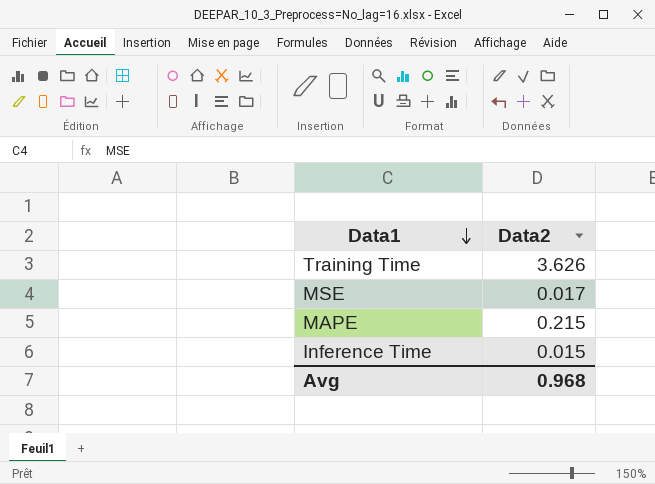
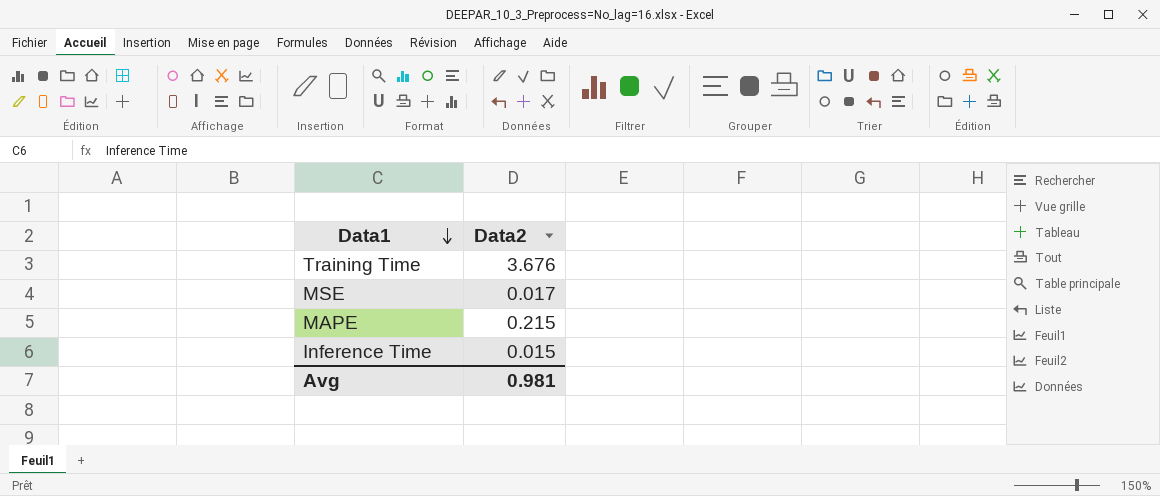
Training Time | Data2: 3.626 -> 3.676
Avg | Data2: 0.968 -> 0.981

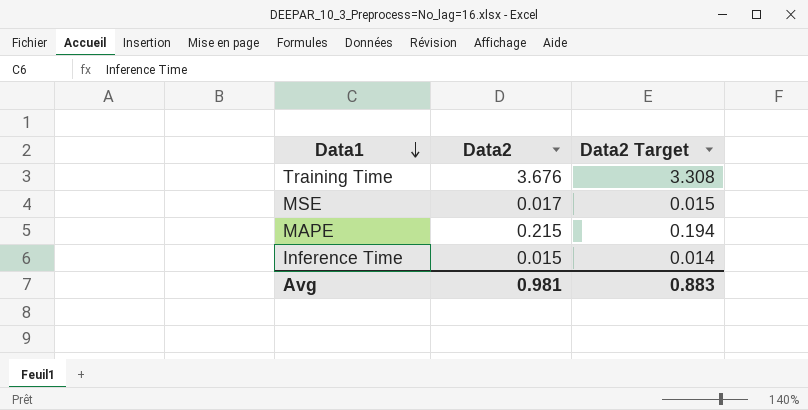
column Data2 Target | formula: none -> [Data2] * 0.9

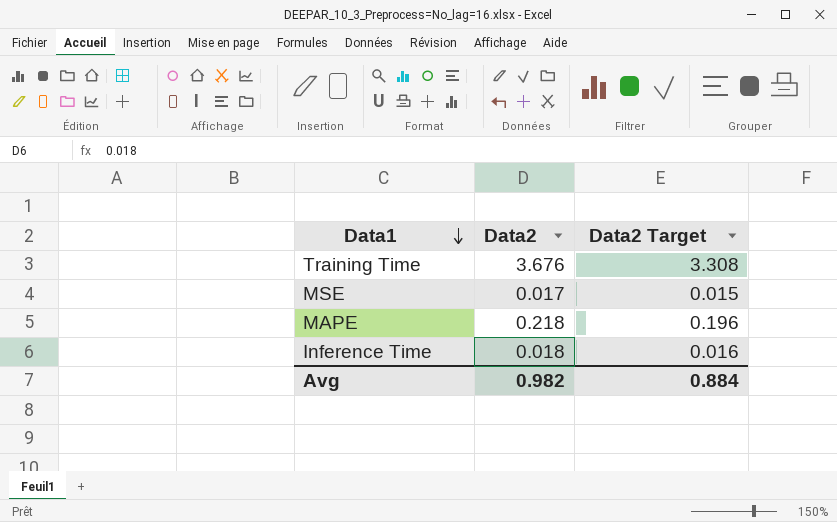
MAPE | Data2: 0.215 -> 0.218
MAPE | Data2 Target: 0.194 -> 0.196
Inference Time | Data2: 0.015 -> 0.018
Inference Time | Data2 Target: 0.014 -> 0.016
Avg | Data2: 0.981 -> 0.982
Avg | Data2 Target: 0.883 -> 0.884

